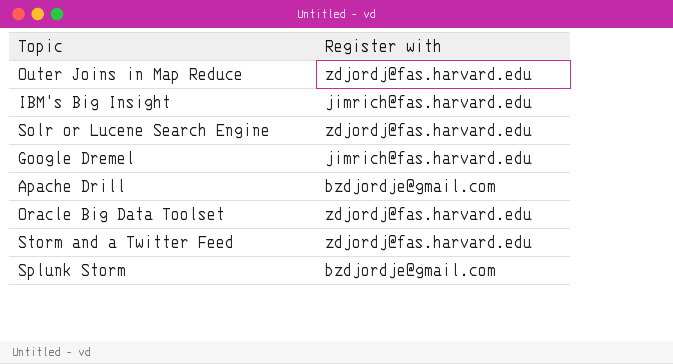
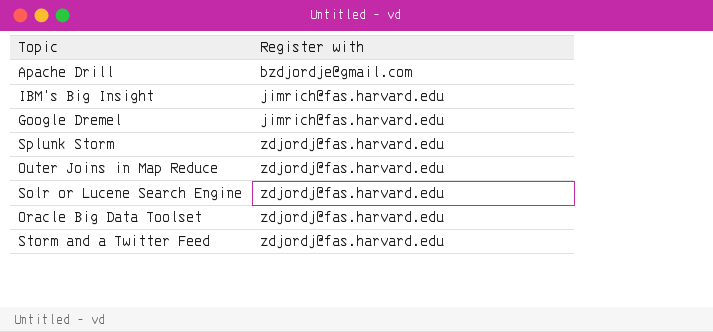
row order: none -> Register with ascending
Splunk Storm | Register with: bzdjordje@gmail.com -> zdjordj@fas.harvard.edu

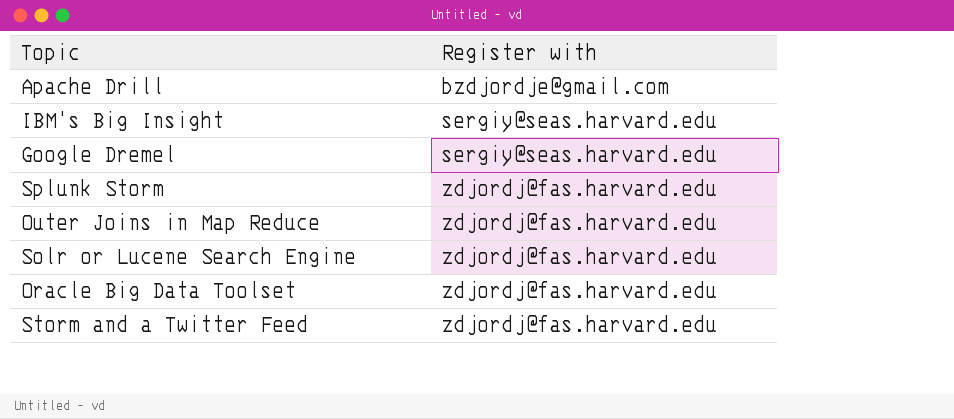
IBM's Big Insight | Register with: jimrich@fas.harvard.edu -> sergiy@seas.harvard.edu
Google Dremel | Register with: jimrich@fas.harvard.edu -> sergiy@seas.harvard.edu

